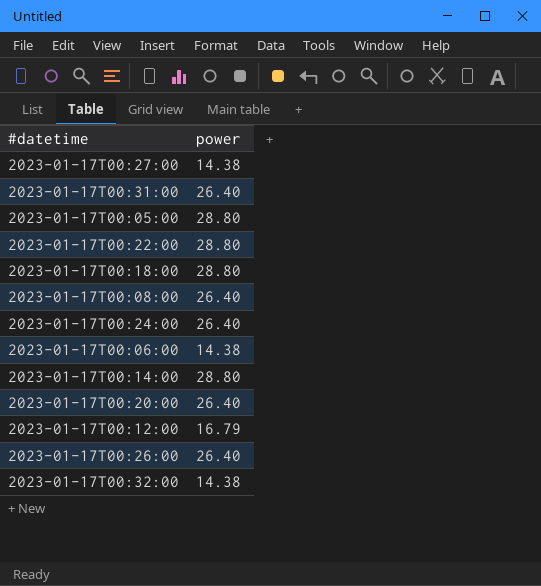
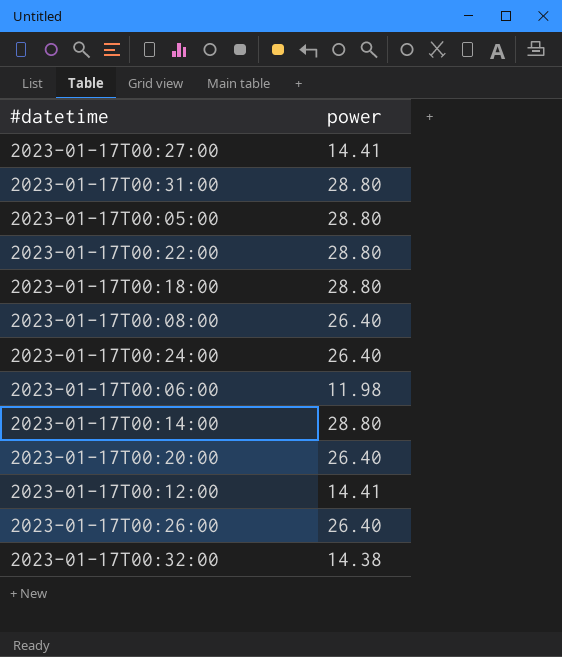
2023-01-17T00:27:00 | power: 14.38 -> 14.41
2023-01-17T00:31:00 | power: 26.40 -> 28.80
2023-01-17T00:06:00 | power: 14.38 -> 11.98
2023-01-17T00:12:00 | power: 16.79 -> 14.41

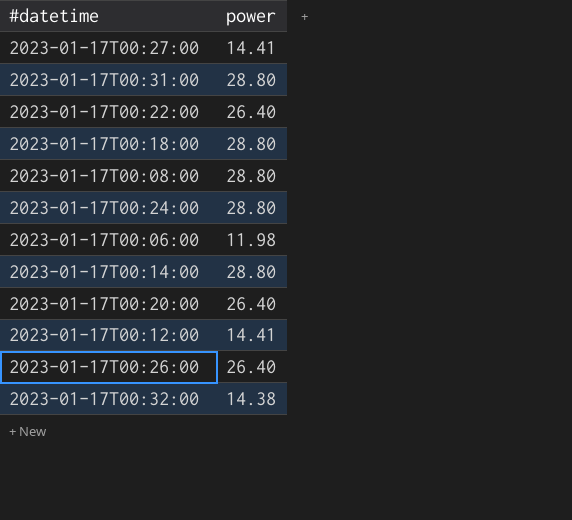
row 2023-01-17T00:05:00: 28.80 -> none
2023-01-17T00:22:00 | power: 28.80 -> 26.40
2023-01-17T00:08:00 | power: 26.40 -> 28.80
2023-01-17T00:24:00 | power: 26.40 -> 28.80

